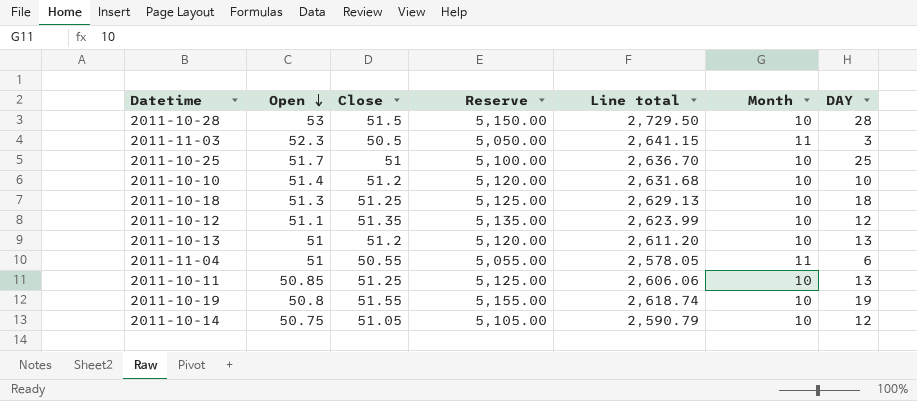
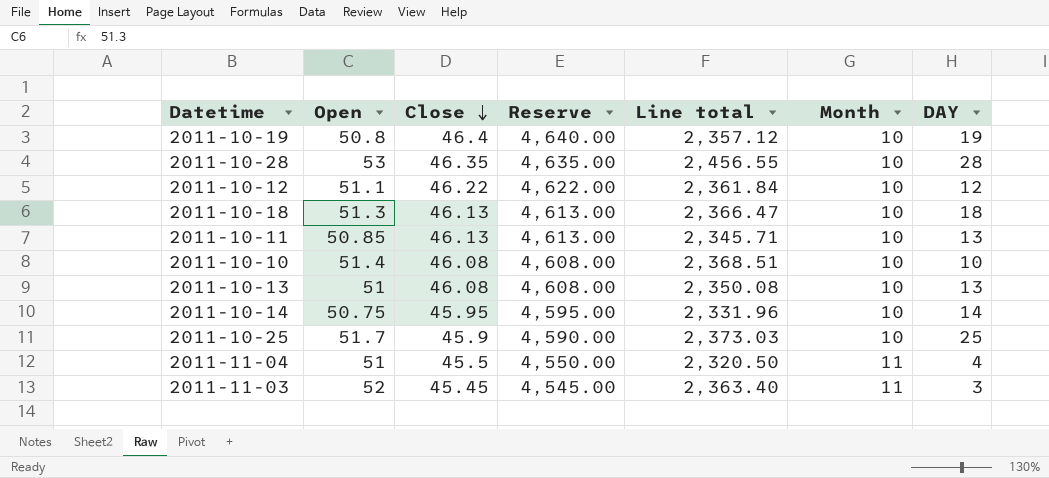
row order: Open descending -> Close descending
2011-10-19 | Close: 51.55 -> 46.4
2011-10-19 | Reserve: 5,155.00 -> 4,640.00
2011-10-19 | Line total: 2,618.74 -> 2,357.12
2011-10-28 | Close: 51.5 -> 46.35
2011-10-28 | Reserve: 5,150.00 -> 4,635.00
2011-10-28 | Line total: 2,729.50 -> 2,456.55
2011-10-12 | Close: 51.35 -> 46.22
2011-10-12 | Reserve: 5,135.00 -> 4,622.00
2011-10-12 | Line total: 2,623.99 -> 2,361.84
2011-10-18 | Close: 51.25 -> 46.13
2011-10-18 | Reserve: 5,125.00 -> 4,613.00
2011-10-18 | Line total: 2,629.13 -> 2,366.47
2011-10-11 | Close: 51.25 -> 46.13
2011-10-11 | Reserve: 5,125.00 -> 4,613.00
2011-10-11 | Line total: 2,606.06 -> 2,345.71
2011-10-10 | Close: 51.2 -> 46.08
2011-10-10 | Reserve: 5,120.00 -> 4,608.00
2011-10-10 | Line total: 2,631.68 -> 2,368.51
2011-10-13 | Close: 51.2 -> 46.08
2011-10-13 | Reserve: 5,120.00 -> 4,608.00
2011-10-13 | Line total: 2,611.20 -> 2,350.08
2011-10-14 | Close: 51.05 -> 45.95
2011-10-14 | Reserve: 5,105.00 -> 4,595.00
2011-10-14 | Line total: 2,590.79 -> 2,331.96
2011-10-14 | DAY: 12 -> 14
2011-10-25 | Close: 51 -> 45.9
2011-10-25 | Reserve: 5,100.00 -> 4,590.00
2011-10-25 | Line total: 2,636.70 -> 2,373.03
2011-11-04 | Close: 50.55 -> 45.5
2011-11-04 | Reserve: 5,055.00 -> 4,550.00
2011-11-04 | Line total: 2,578.05 -> 2,320.50
2011-11-04 | DAY: 6 -> 4
2011-11-03 | Open: 52.3 -> 52
2011-11-03 | Close: 50.5 -> 45.45
2011-11-03 | Reserve: 5,050.00 -> 4,545.00
2011-11-03 | Line total: 2,641.15 -> 2,363.40

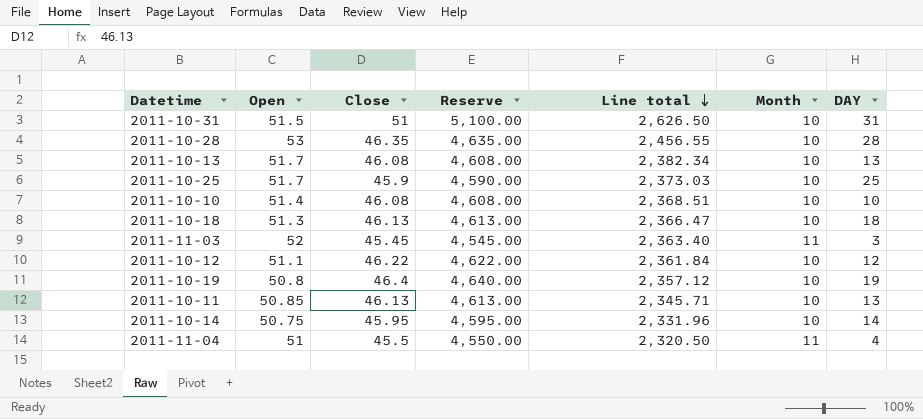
row order: Close descending -> Line total descending
row 2011-10-31: none -> 51.5 | 51 | 5,100.00 | 2,626.50 | 10 | 31
2011-10-13 | Open: 51 -> 51.7
2011-10-13 | Line total: 2,350.08 -> 2,382.34

